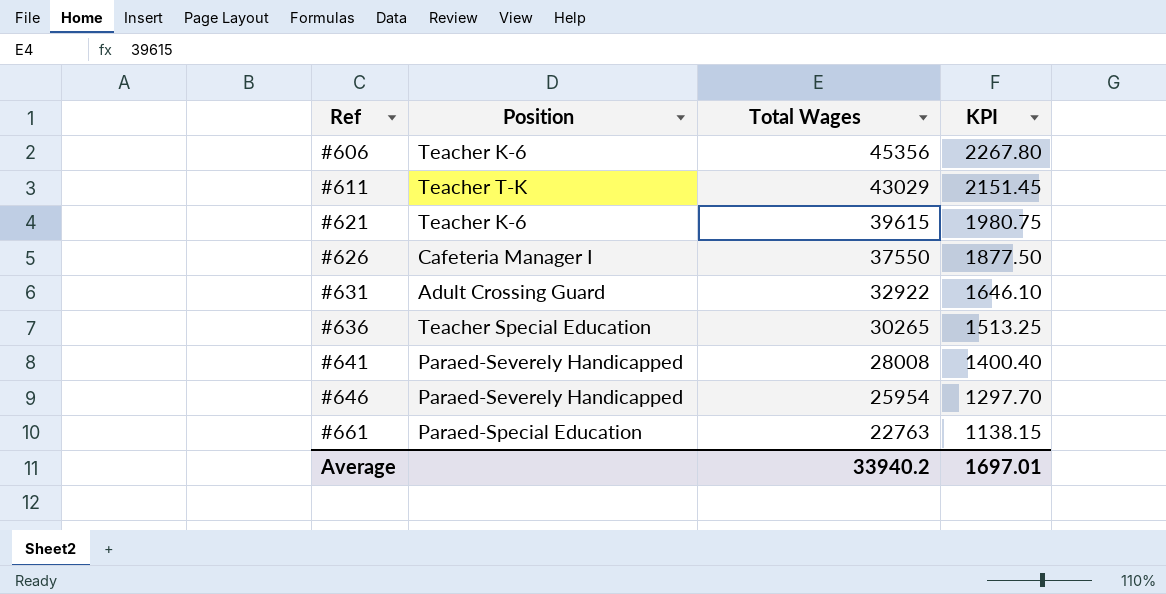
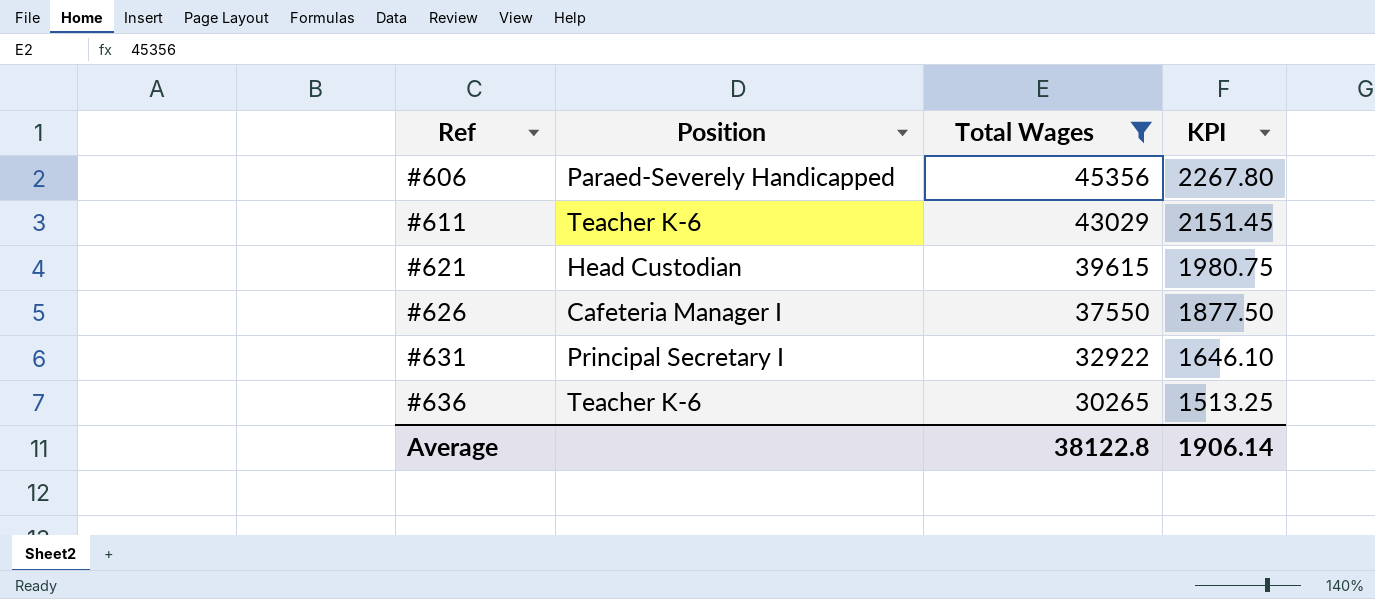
filter: none -> Total Wages >= 30265
#606 | Position: Teacher K-6 -> Paraed-Severely Handicapped
#611 | Position: Teacher T-K -> Teacher K-6
#621 | Position: Teacher K-6 -> Head Custodian
#631 | Position: Adult Crossing Guard -> Principal Secretary I
#636 | Position: Teacher Special Education -> Teacher K-6
Average | Total Wages: 33940.2 -> 38122.8
Average | KPI: 1697.01 -> 1906.14

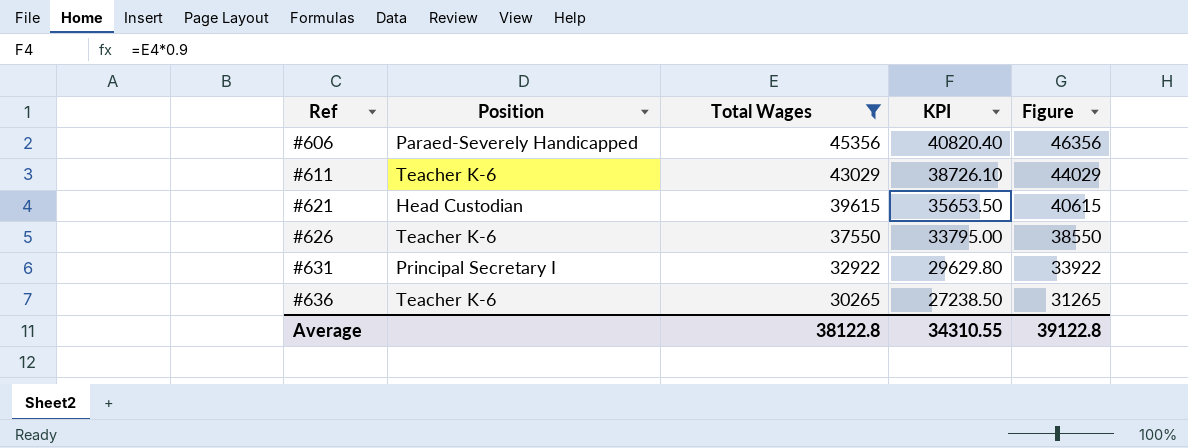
column KPI | formula: [Total Wages] * 0.05 -> [Total Wages] * 0.9
column Figure | formula: none -> [Total Wages] + 1000
#626 | Position: Cafeteria Manager I -> Teacher K-6
Average | KPI: 1906.14 -> 34310.55

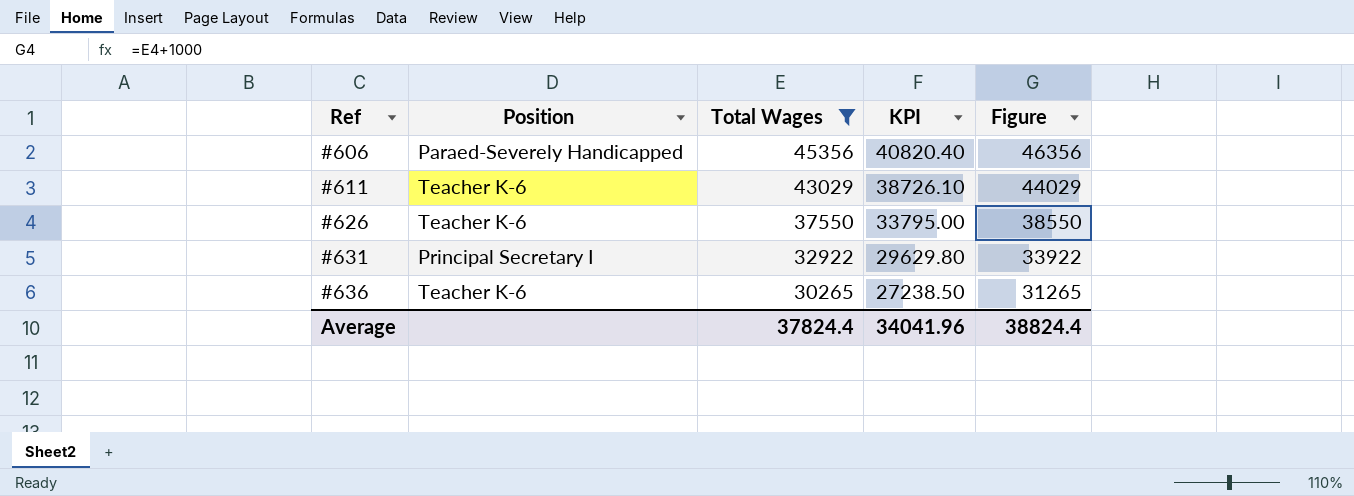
row #621: Head Custodian | 39615 | 35653.50 | 40615 -> none
Average | Total Wages: 38122.8 -> 37824.4
Average | KPI: 34310.55 -> 34041.96
Average | Figure: 39122.8 -> 38824.4

